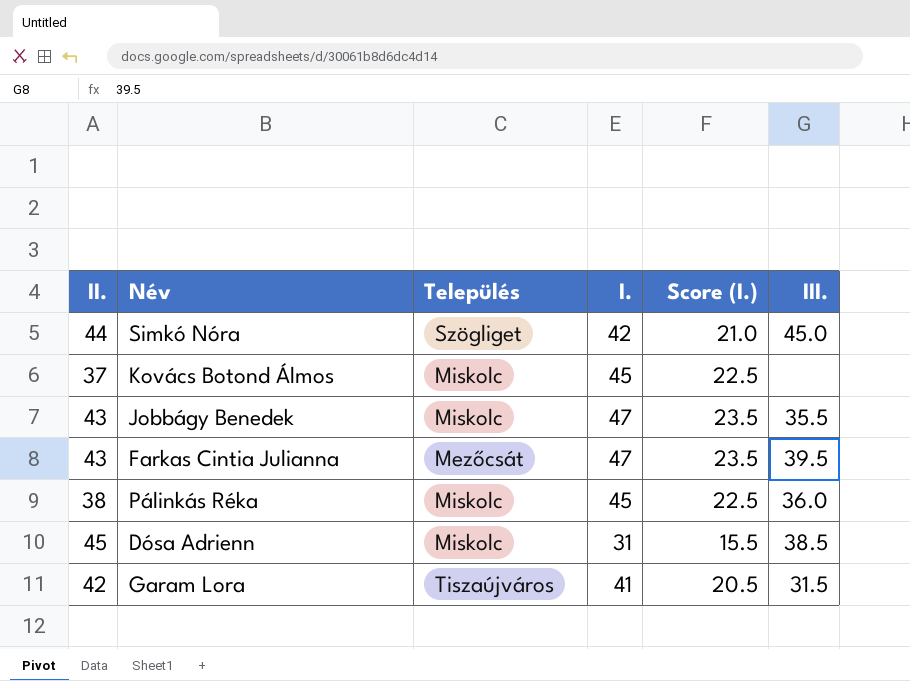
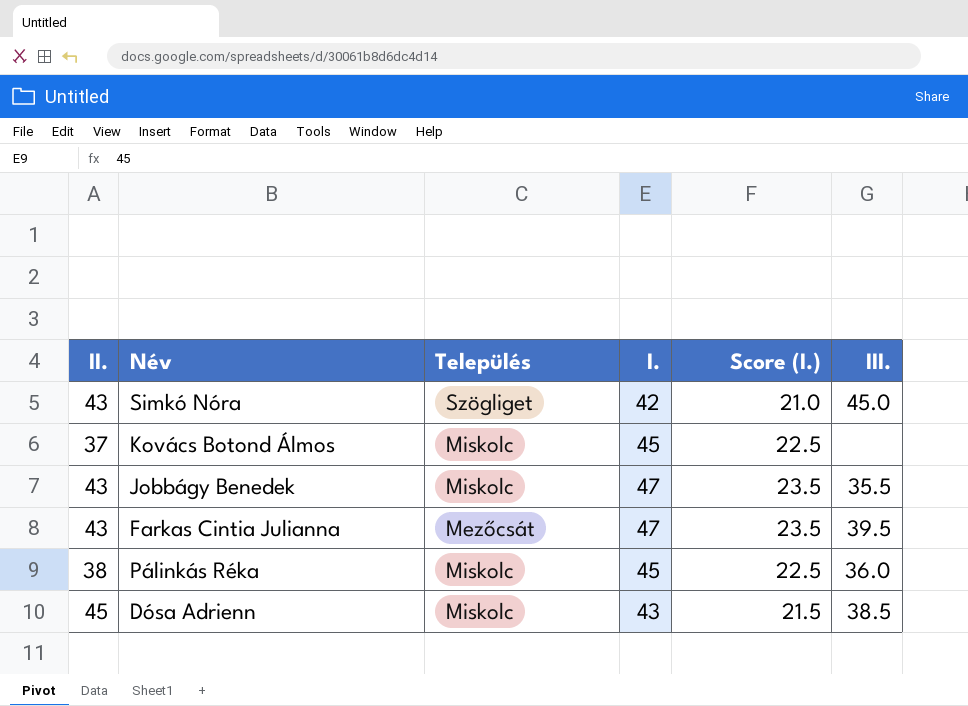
row Garam Lora: 42 | Tiszaújváros | 41 | 20.5 | 31.5 -> none
Simkó Nóra | II.: 44 -> 43
Dósa Adrienn | I.: 31 -> 43
Dósa Adrienn | Score (I.): 15.5 -> 21.5

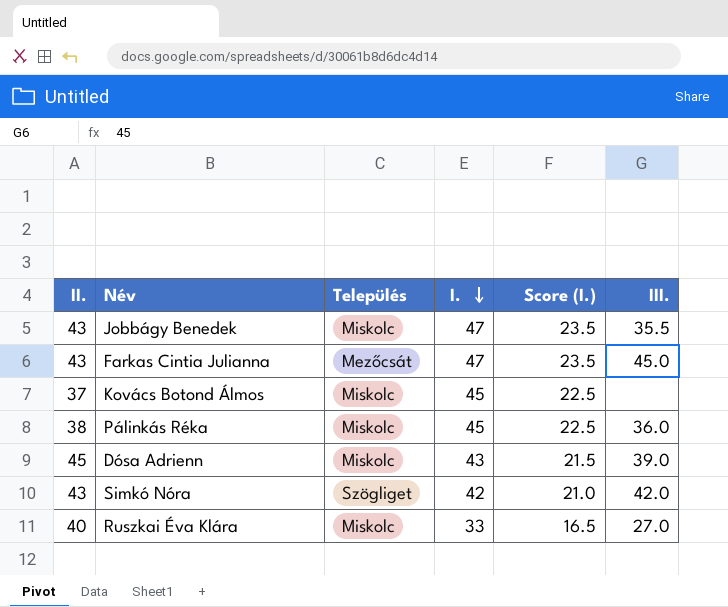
row order: none -> I. descending
Farkas Cintia Julianna | III.: 39.5 -> 45.0
Dósa Adrienn | III.: 38.5 -> 39.0
Simkó Nóra | III.: 45.0 -> 42.0
row Ruszkai Éva Klára: none -> 40 | Miskolc | 33 | 16.5 | 27.0

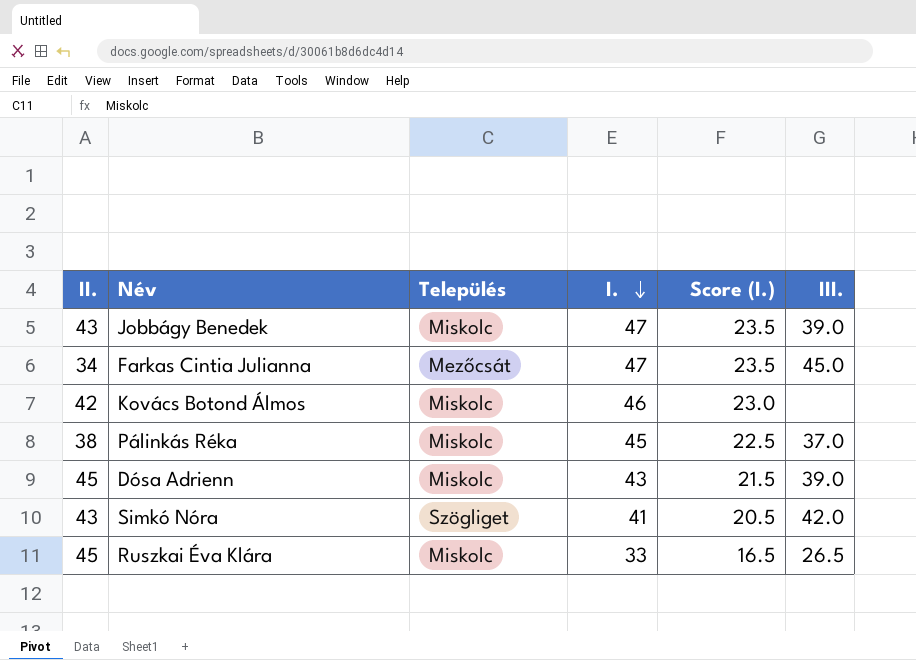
Jobbágy Benedek | III.: 35.5 -> 39.0
Farkas Cintia Julianna | II.: 43 -> 34
Kovács Botond Álmos | II.: 37 -> 42
Kovács Botond Álmos | I.: 45 -> 46
Kovács Botond Álmos | Score (I.): 22.5 -> 23.0
Pálinkás Réka | III.: 36.0 -> 37.0
Simkó Nóra | I.: 42 -> 41
Simkó Nóra | Score (I.): 21.0 -> 20.5
Ruszkai Éva Klára | II.: 40 -> 45
Ruszkai Éva Klára | III.: 27.0 -> 26.5

